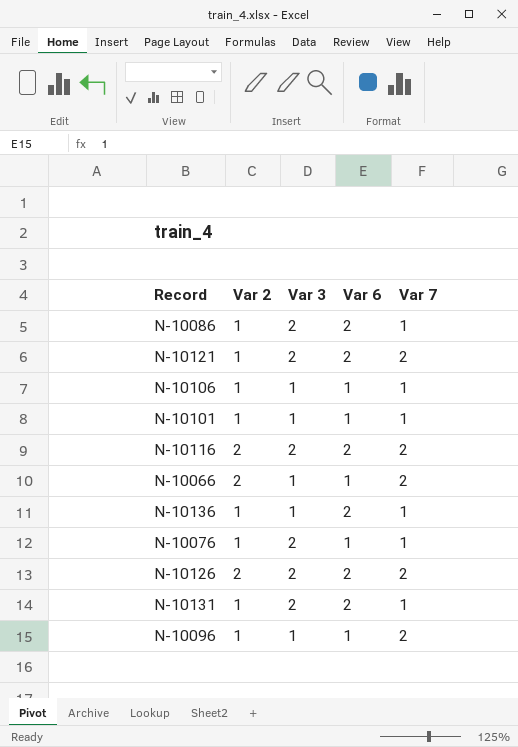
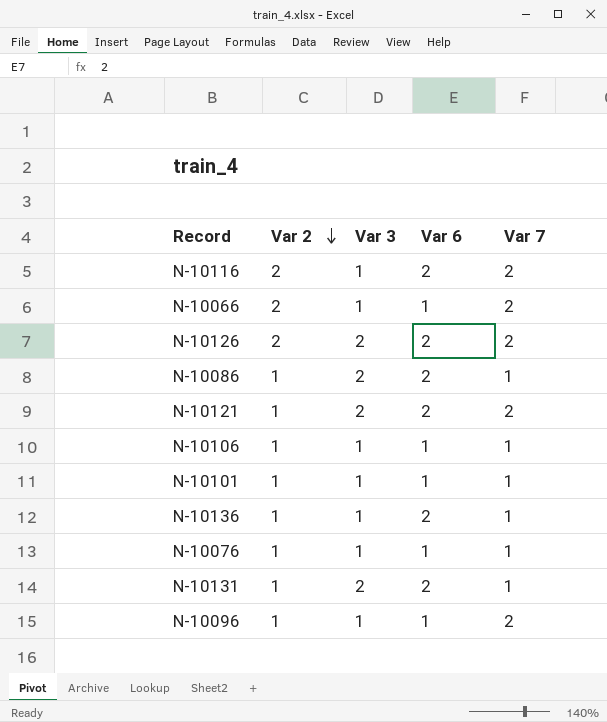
row order: none -> Var 2 descending
N-10116 | Var 3: 2 -> 1
N-10076 | Var 3: 2 -> 1

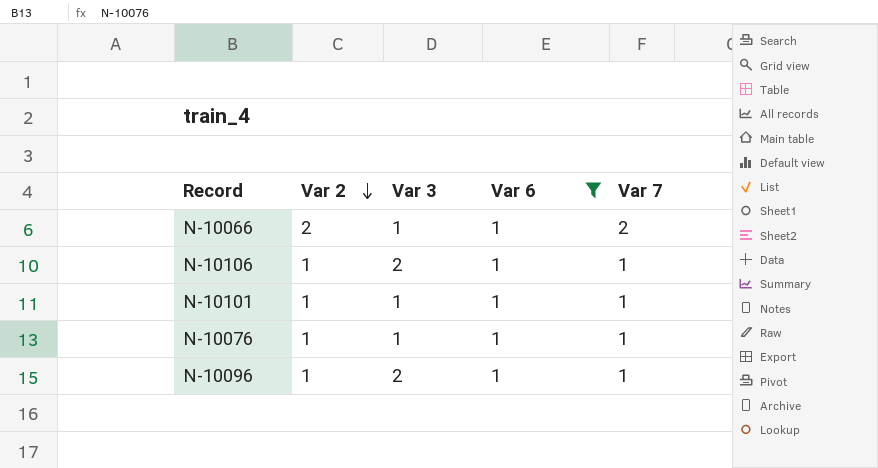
filter: none -> Var 6 = 1
N-10106 | Var 3: 1 -> 2
N-10096 | Var 3: 1 -> 2
N-10096 | Var 7: 2 -> 1

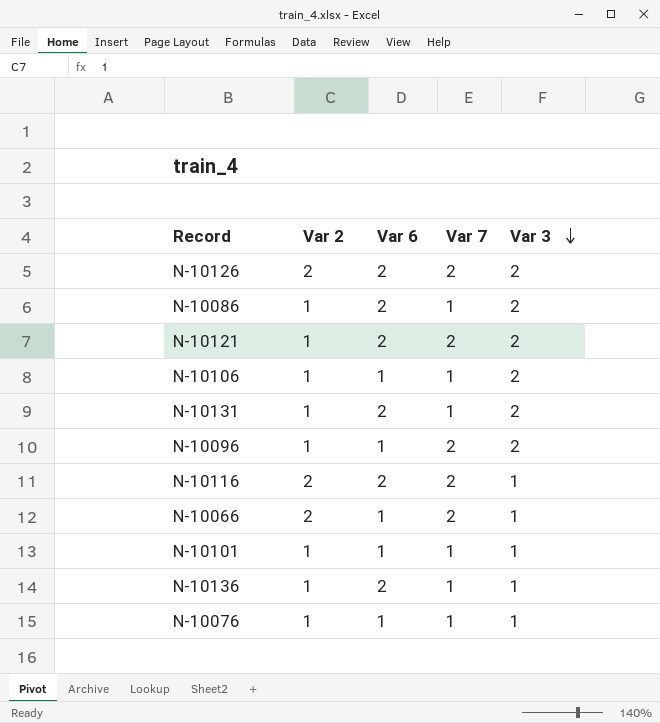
filter: Var 6 = 1 -> none
row order: Var 2 descending -> Var 3 descending
column Var 3 | position: 3 -> 5
N-10096 | Var 7: 1 -> 2

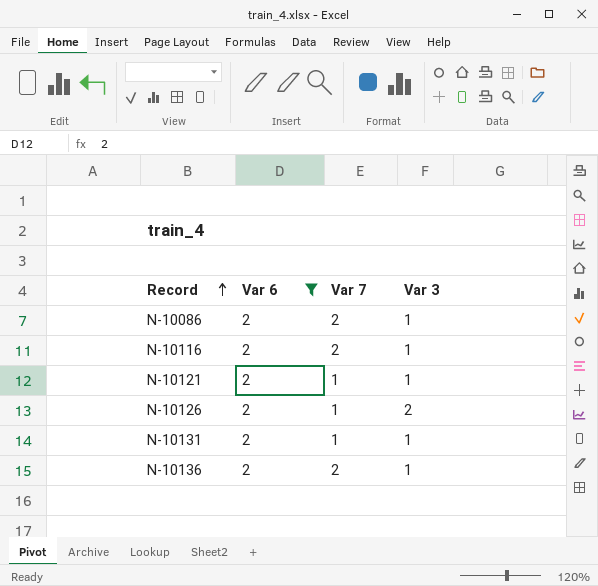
filter: none -> Var 6 = 2
row order: Var 3 descending -> Record ascending
column Var 2 | position: 2 -> none
N-10086 | Var 7: 1 -> 2
N-10086 | Var 3: 2 -> 1
N-10121 | Var 7: 2 -> 1
N-10121 | Var 3: 2 -> 1
N-10126 | Var 7: 2 -> 1
N-10131 | Var 3: 2 -> 1
N-10136 | Var 7: 1 -> 2

